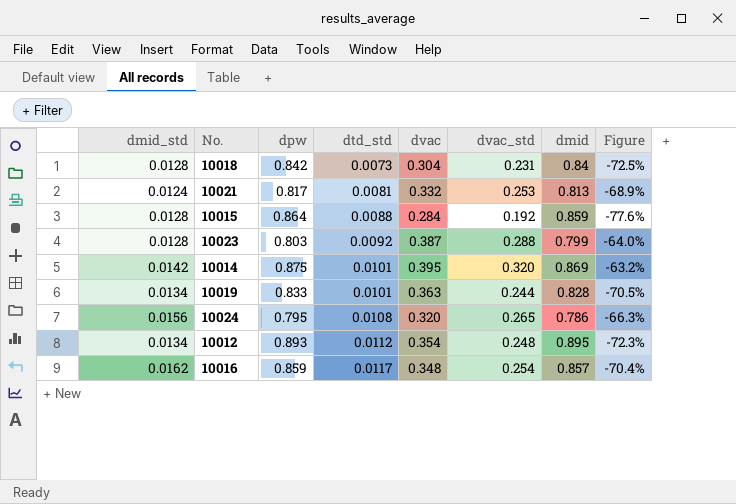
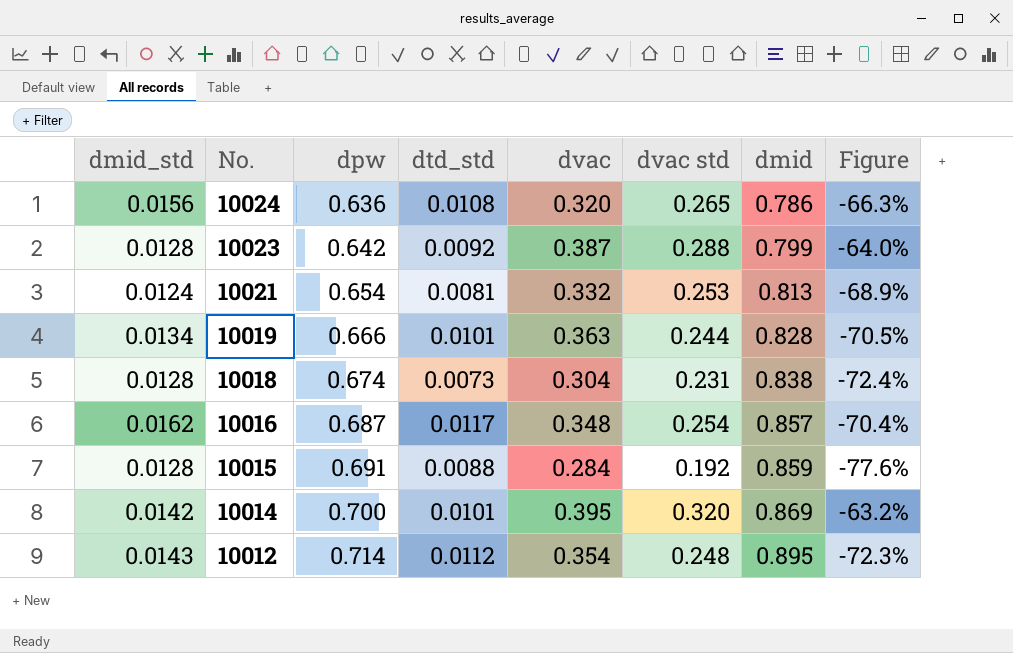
row order: dtd_std ascending -> No. descending
column name: dvac_std -> dvac std
10024 | dpw: 0.795 -> 0.636
10023 | dpw: 0.803 -> 0.642
10021 | dpw: 0.817 -> 0.654
10019 | dpw: 0.833 -> 0.666
10018 | dpw: 0.842 -> 0.674
10018 | dmid: 0.84 -> 0.838
10018 | Figure: -72.5% -> -72.4%
10016 | dpw: 0.859 -> 0.687
10015 | dpw: 0.864 -> 0.691
10014 | dpw: 0.875 -> 0.700
10012 | dmid_std: 0.0134 -> 0.0143
10012 | dpw: 0.893 -> 0.714

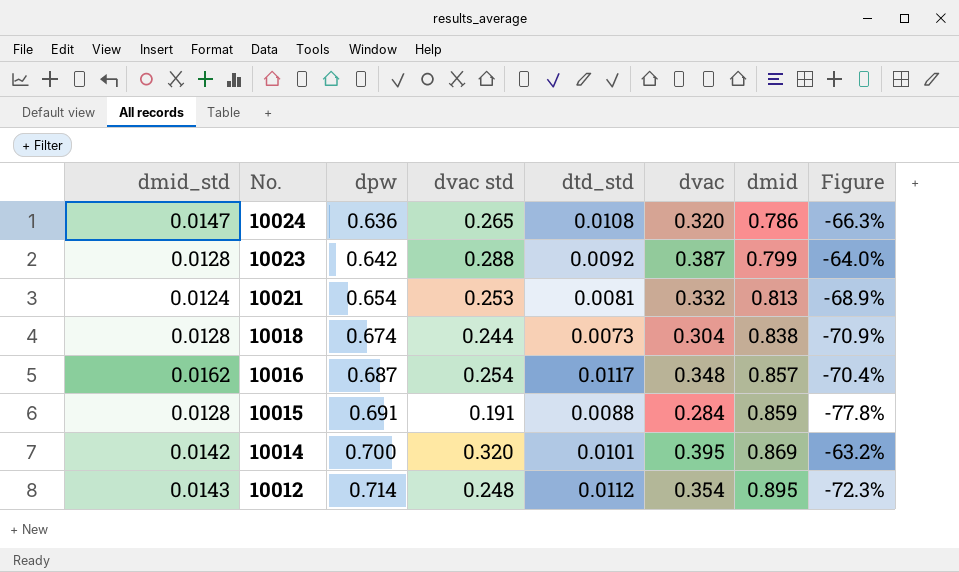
column dvac std | position: 6 -> 4
row 10019: 0.0134 | 0.666 | 0.0101 | 0.363 | 0.244 | 0.828 | -70.5% -> none
10024 | dmid_std: 0.0156 -> 0.0147
10018 | dvac std: 0.231 -> 0.244
10018 | Figure: -72.4% -> -70.9%
10015 | dvac std: 0.192 -> 0.191
10015 | Figure: -77.6% -> -77.8%

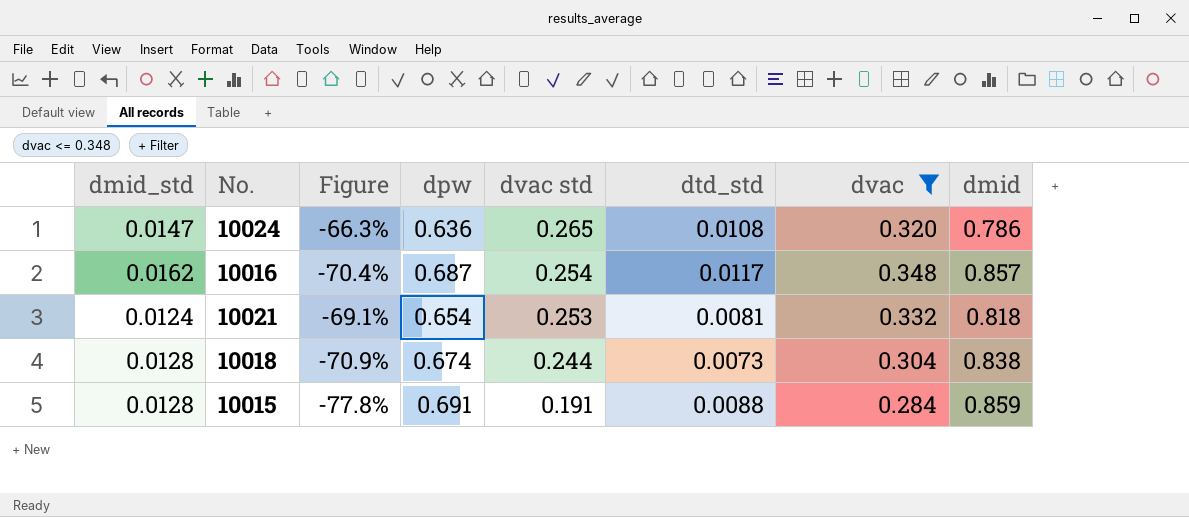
filter: none -> dvac <= 0.348
row order: No. descending -> dvac std descending
column Figure | position: 8 -> 3
10021 | Figure: -68.9% -> -69.1%
10021 | dmid: 0.813 -> 0.818

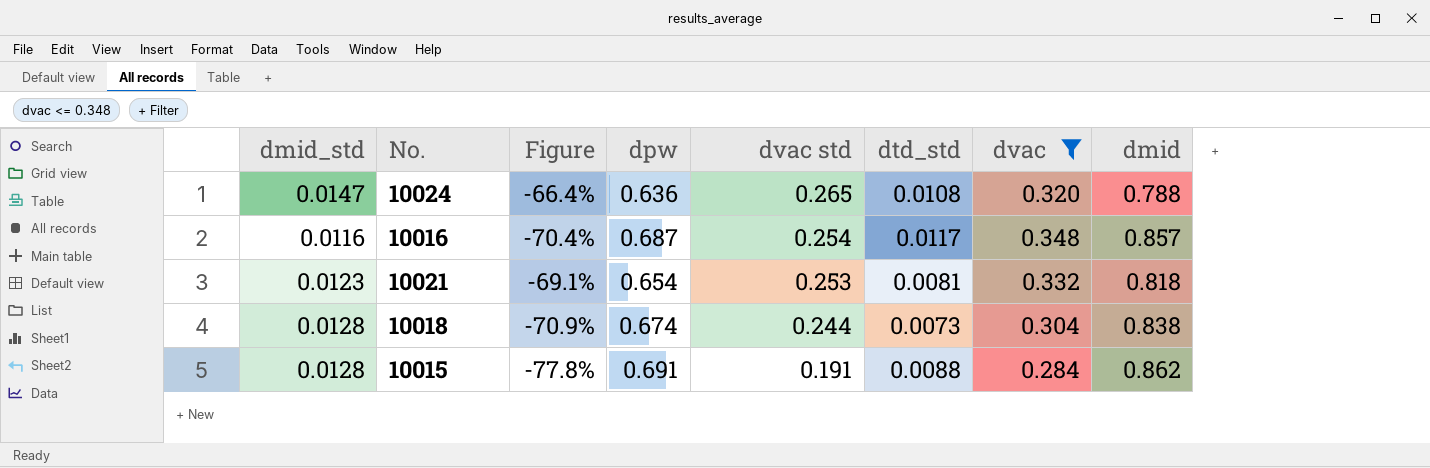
10024 | Figure: -66.3% -> -66.4%
10024 | dmid: 0.786 -> 0.788
10016 | dmid_std: 0.0162 -> 0.0116
10021 | dmid_std: 0.0124 -> 0.0123
10015 | dmid: 0.859 -> 0.862

